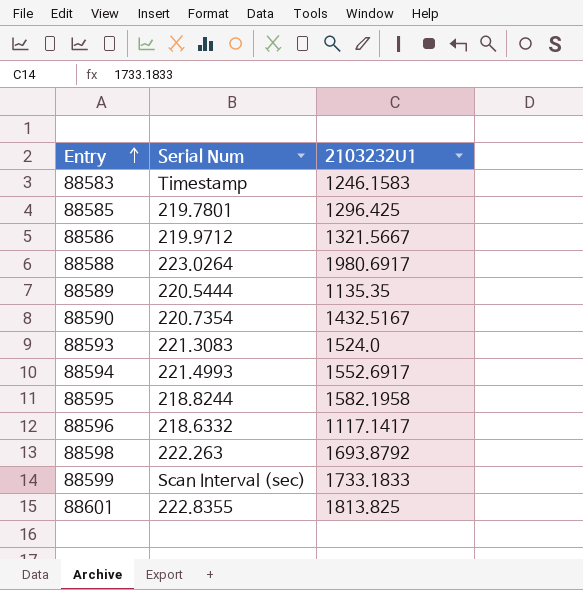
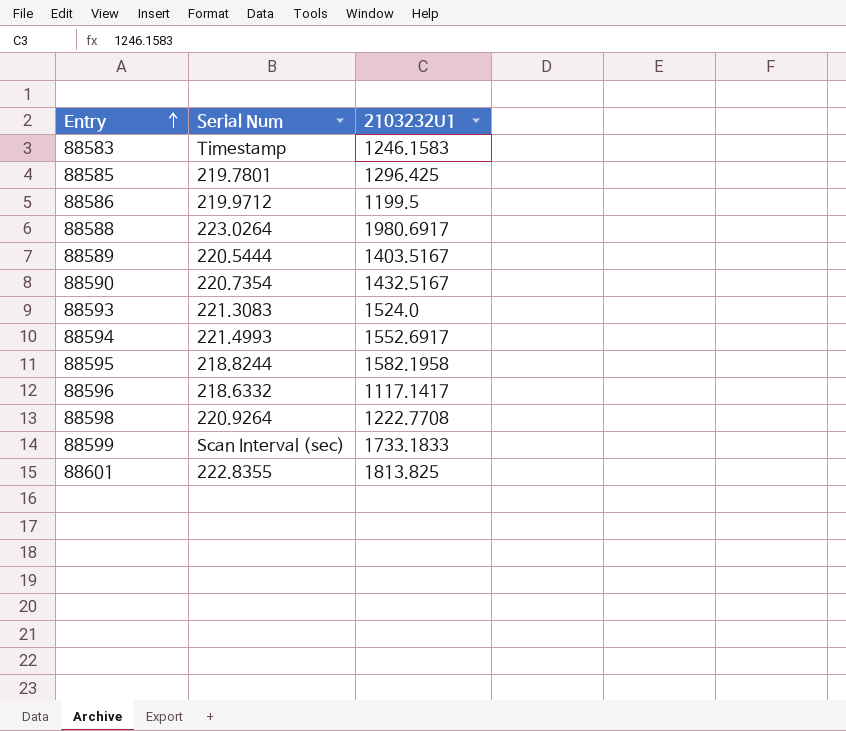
88586 | 2103232U1: 1321.5667 -> 1199.5
88589 | 2103232U1: 1135.35 -> 1403.5167
88598 | Serial Num: 222.263 -> 220.9264
88598 | 2103232U1: 1693.8792 -> 1222.7708

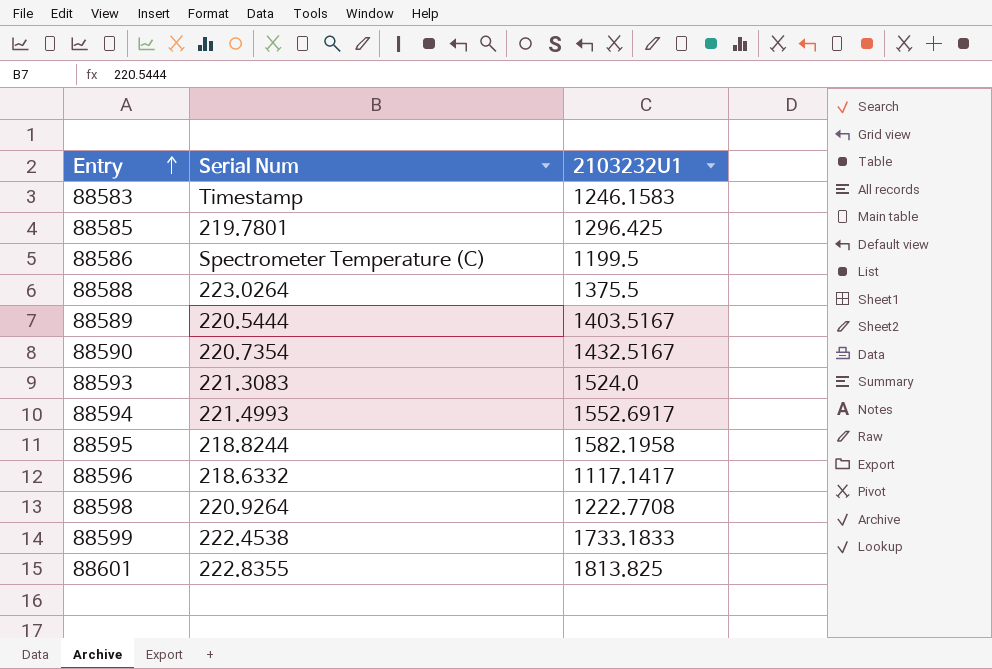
88586 | Serial Num: 219.9712 -> Spectrometer Temperature (C)
88588 | 2103232U1: 1980.6917 -> 1375.5
88599 | Serial Num: Scan Interval (sec) -> 222.4538

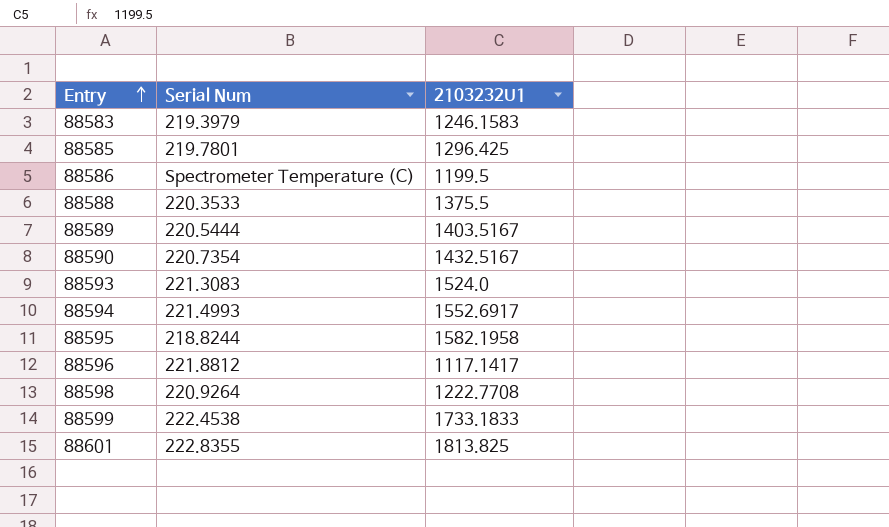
88583 | Serial Num: Timestamp -> 219.3979
88588 | Serial Num: 223.0264 -> 220.3533
88596 | Serial Num: 218.6332 -> 221.8812

